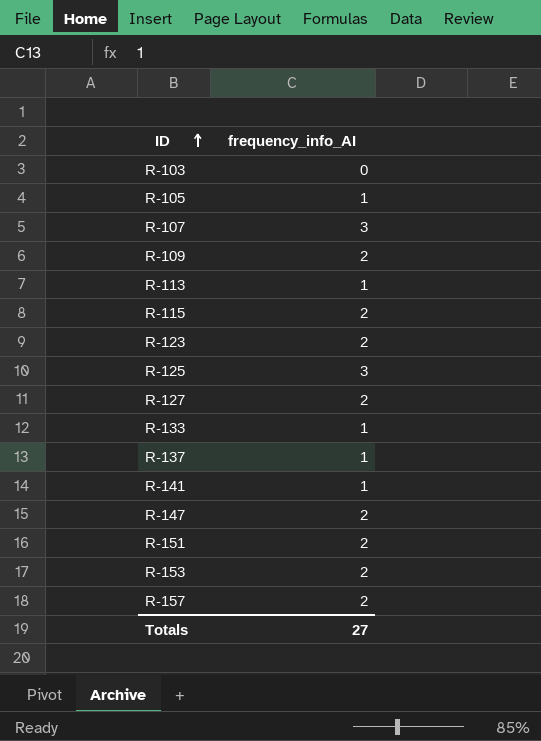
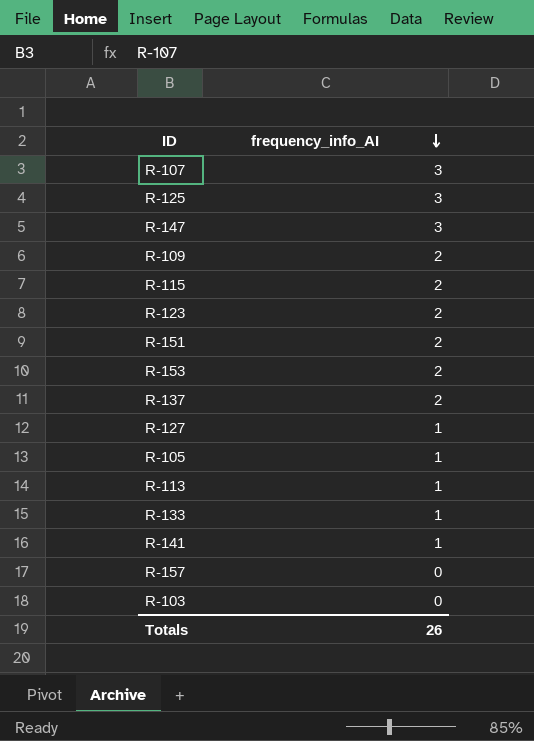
row order: ID ascending -> frequency_info_AI descending
R-147 | frequency_info_AI: 2 -> 3
R-137 | frequency_info_AI: 1 -> 2
R-127 | frequency_info_AI: 2 -> 1
R-157 | frequency_info_AI: 2 -> 0
Totals | frequency_info_AI: 27 -> 26

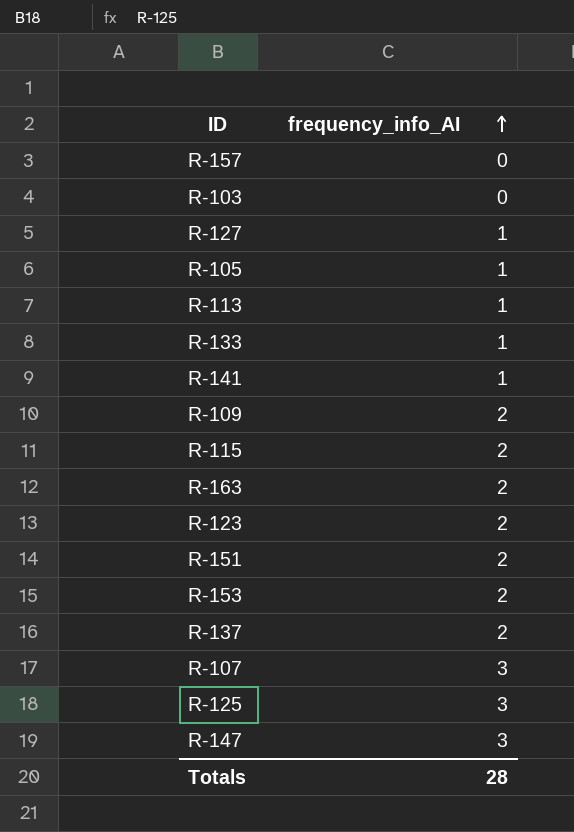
row order: frequency_info_AI descending -> frequency_info_AI ascending
row R-163: none -> 2
Totals | frequency_info_AI: 26 -> 28

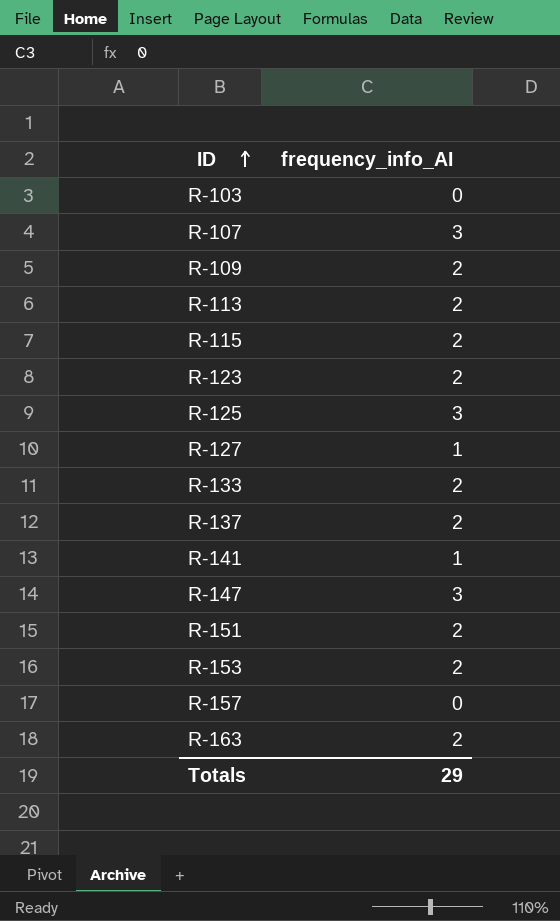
row order: frequency_info_AI ascending -> ID ascending
row R-105: 1 -> none
R-113 | frequency_info_AI: 1 -> 2
R-133 | frequency_info_AI: 1 -> 2
Totals | frequency_info_AI: 28 -> 29

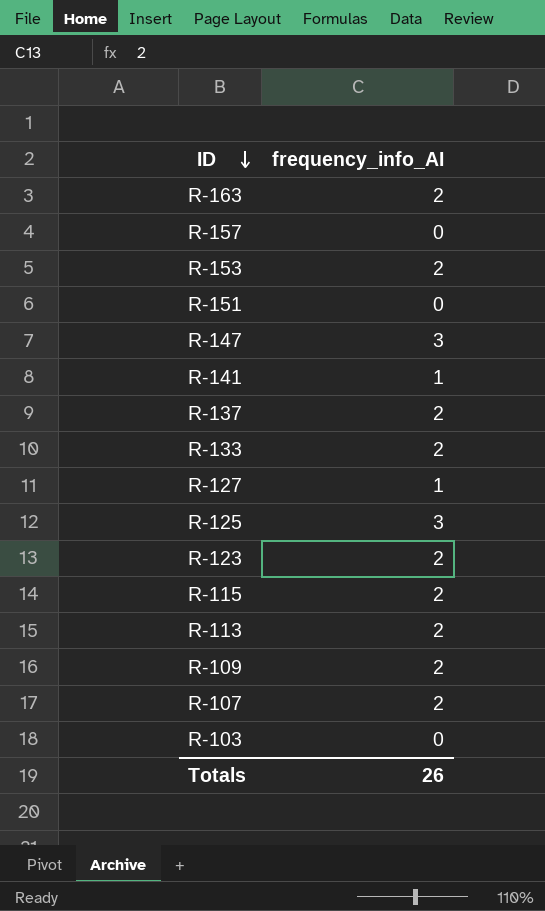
row order: ID ascending -> ID descending
R-151 | frequency_info_AI: 2 -> 0
R-107 | frequency_info_AI: 3 -> 2
Totals | frequency_info_AI: 29 -> 26

